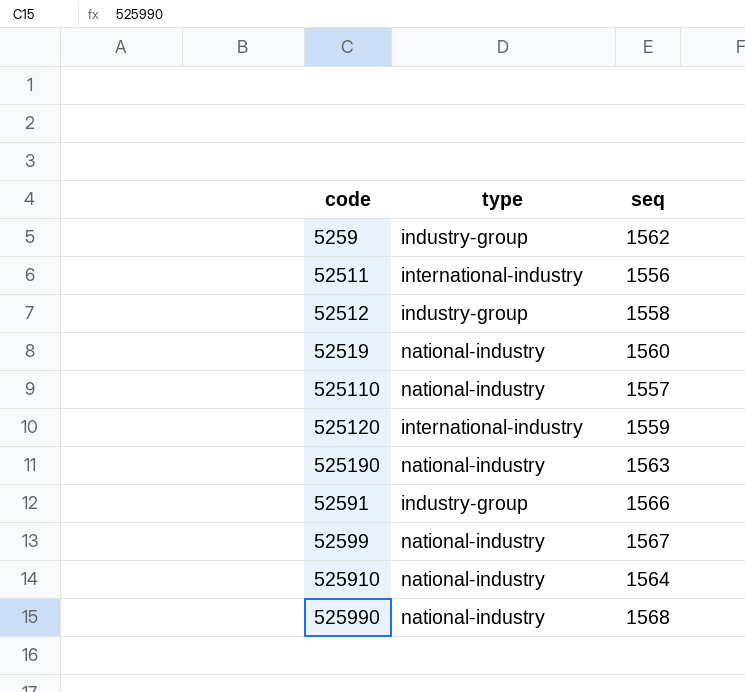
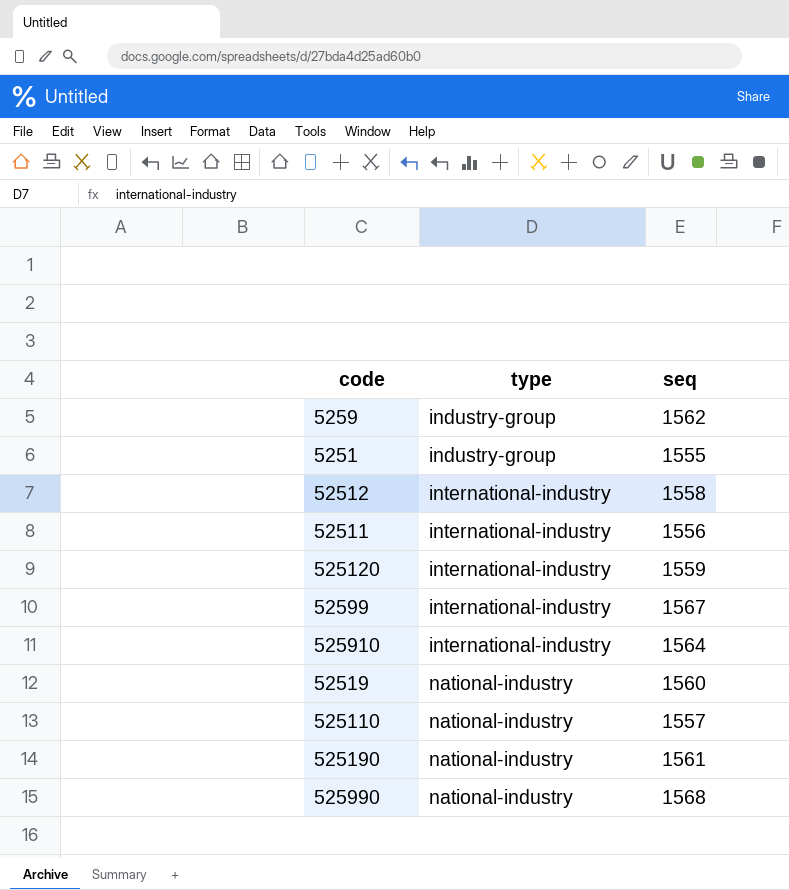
row order: none -> type ascending
row 52591: industry-group | 1566 -> none
row 5251: none -> industry-group | 1555
52512 | type: industry-group -> international-industry
52599 | type: national-industry -> international-industry
525910 | type: national-industry -> international-industry
525190 | seq: 1563 -> 1561

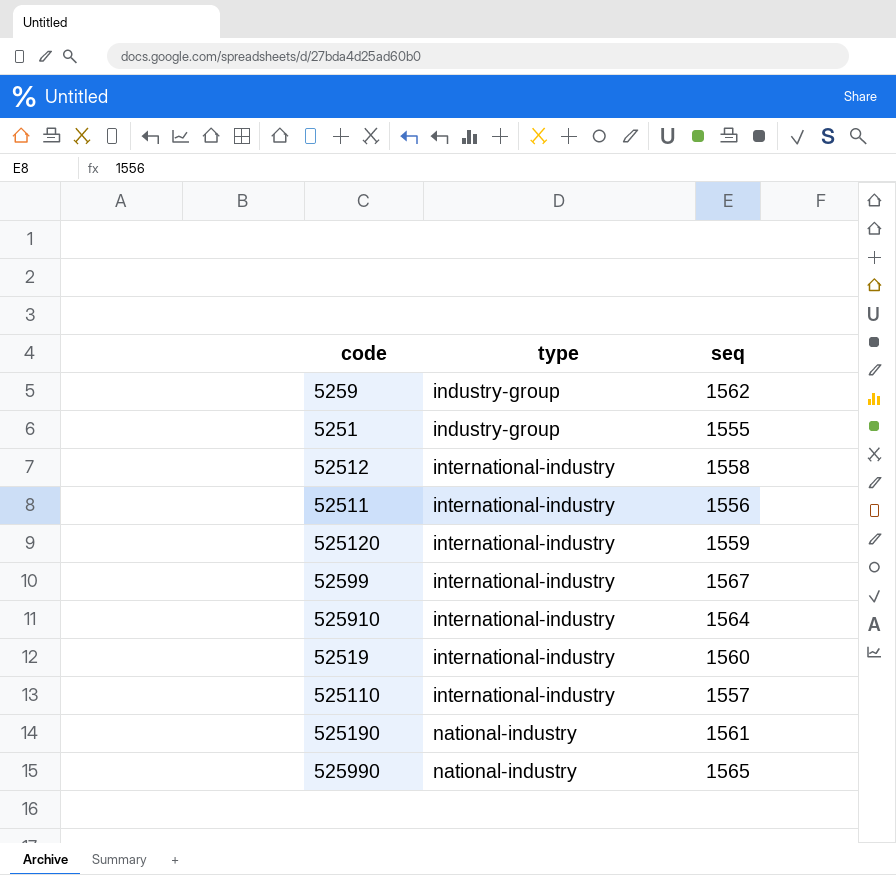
52519 | type: national-industry -> international-industry
525110 | type: national-industry -> international-industry
525990 | seq: 1568 -> 1565

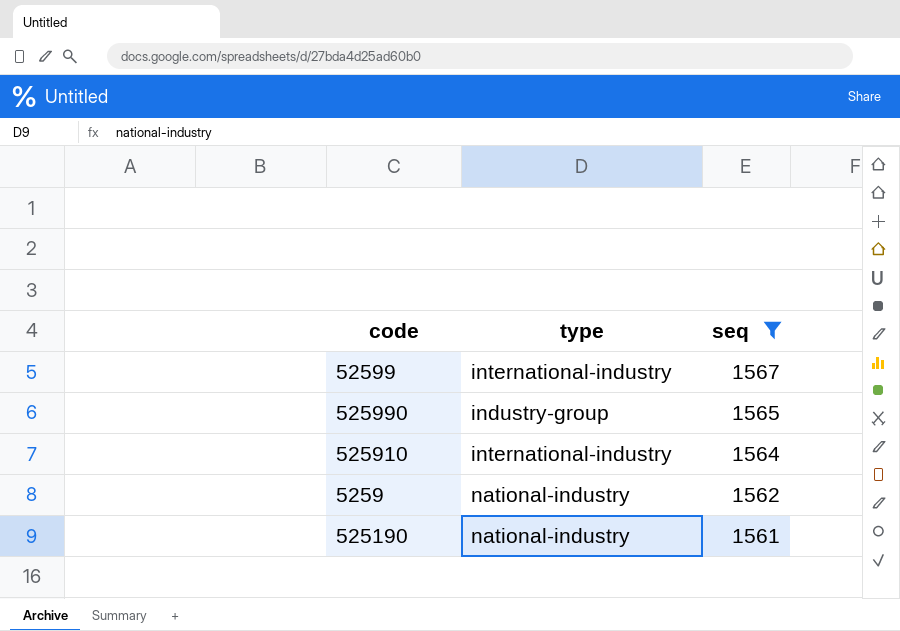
filter: none -> seq >= 1561
row order: type ascending -> seq descending
525990 | type: national-industry -> industry-group
5259 | type: industry-group -> national-industry

